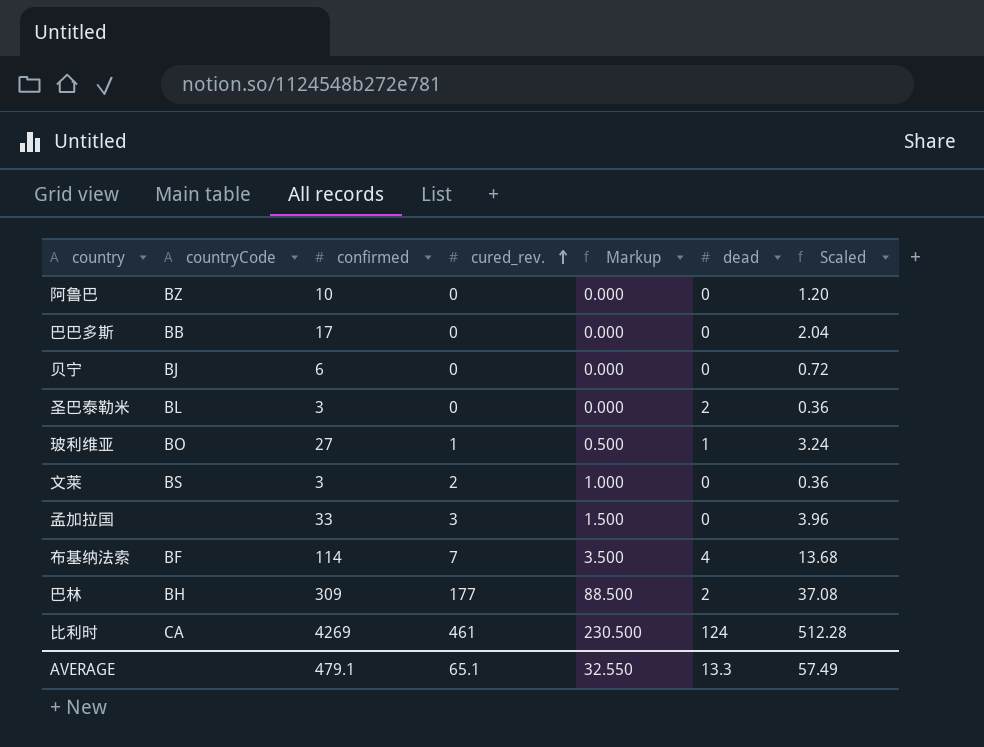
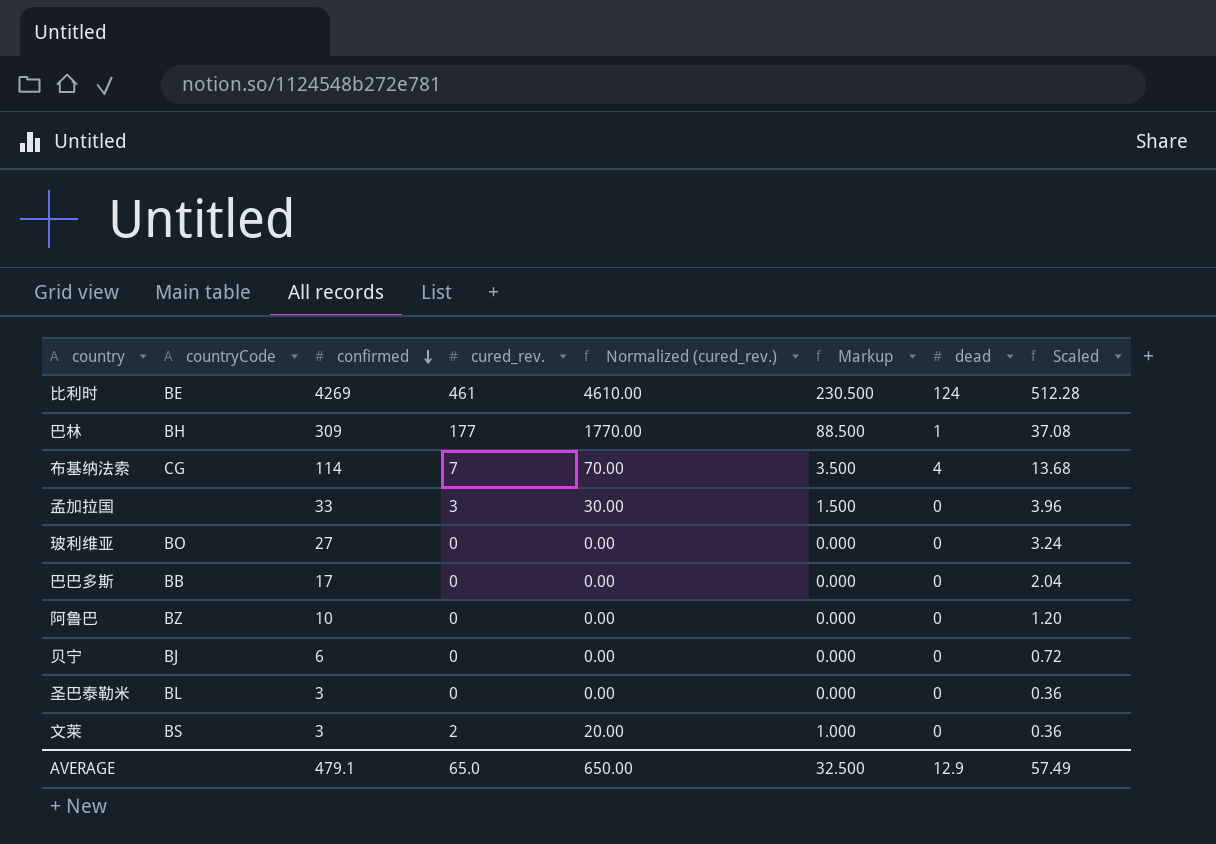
row order: cured_rev. ascending -> confirmed descending
column Normalized (cured_rev.) | formula: none -> [cured_rev.] * 10
比利时 | countryCode: CA -> BE
巴林 | dead: 2 -> 1
布基纳法索 | countryCode: BF -> CG
玻利维亚 | cured_rev.: 1 -> 0
玻利维亚 | Markup: 0.500 -> 0.000
玻利维亚 | dead: 1 -> 0
圣巴泰勒米 | dead: 2 -> 0
AVERAGE | cured_rev.: 65.1 -> 65.0
AVERAGE | Markup: 32.550 -> 32.500
AVERAGE | dead: 13.3 -> 12.9

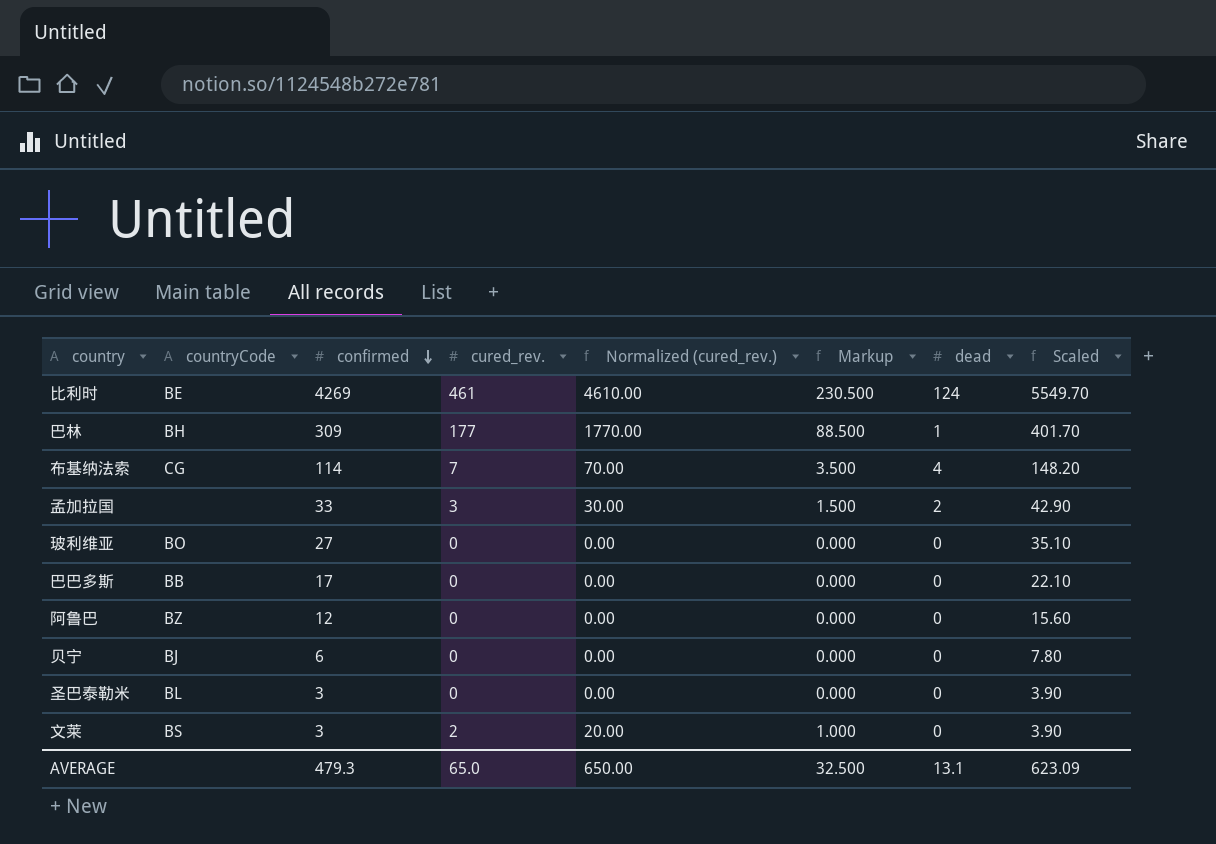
column Scaled | formula: [confirmed] * 0.12 -> [confirmed] * 1.3
孟加拉国 | dead: 0 -> 2
阿鲁巴 | confirmed: 10 -> 12
AVERAGE | confirmed: 479.1 -> 479.3
AVERAGE | dead: 12.9 -> 13.1
AVERAGE | Scaled: 57.49 -> 623.09

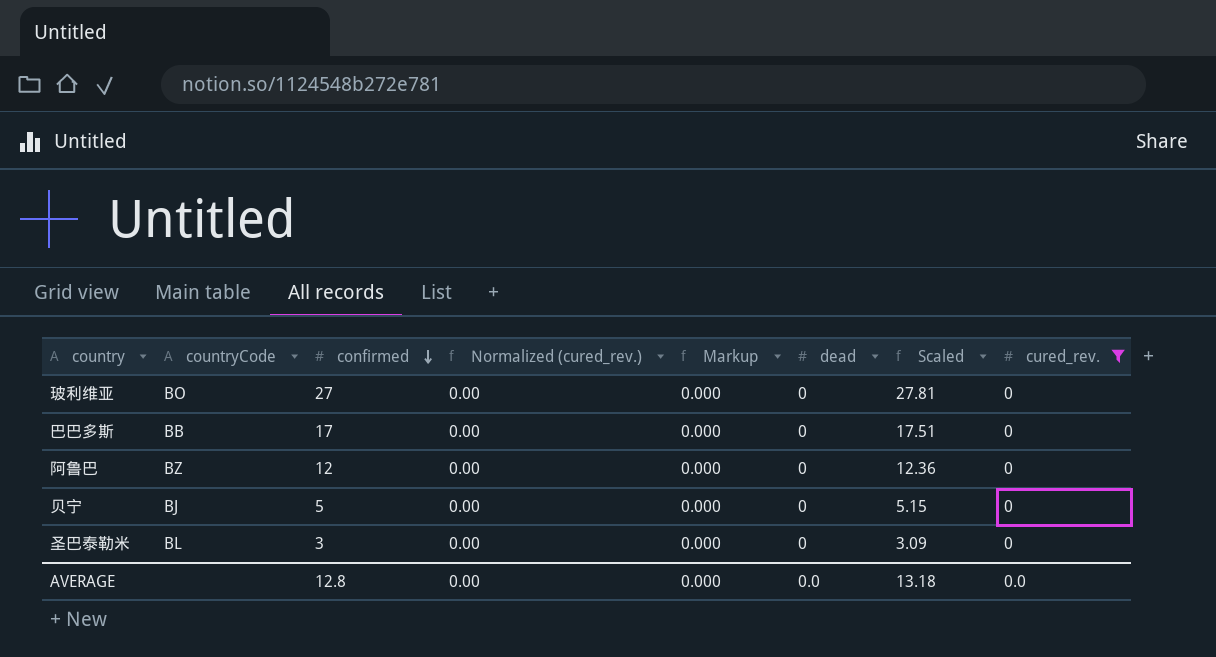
filter: none -> cured_rev. = 0
column Scaled | formula: [confirmed] * 1.3 -> [confirmed] * 1.03
column cured_rev. | position: 4 -> 8
贝宁 | confirmed: 6 -> 5
AVERAGE | confirmed: 479.3 -> 12.8
AVERAGE | Normalized (cured_rev.): 650.00 -> 0.00
AVERAGE | Markup: 32.500 -> 0.000
AVERAGE | dead: 13.1 -> 0.0
AVERAGE | Scaled: 623.09 -> 13.18
AVERAGE | cured_rev.: 65.0 -> 0.0

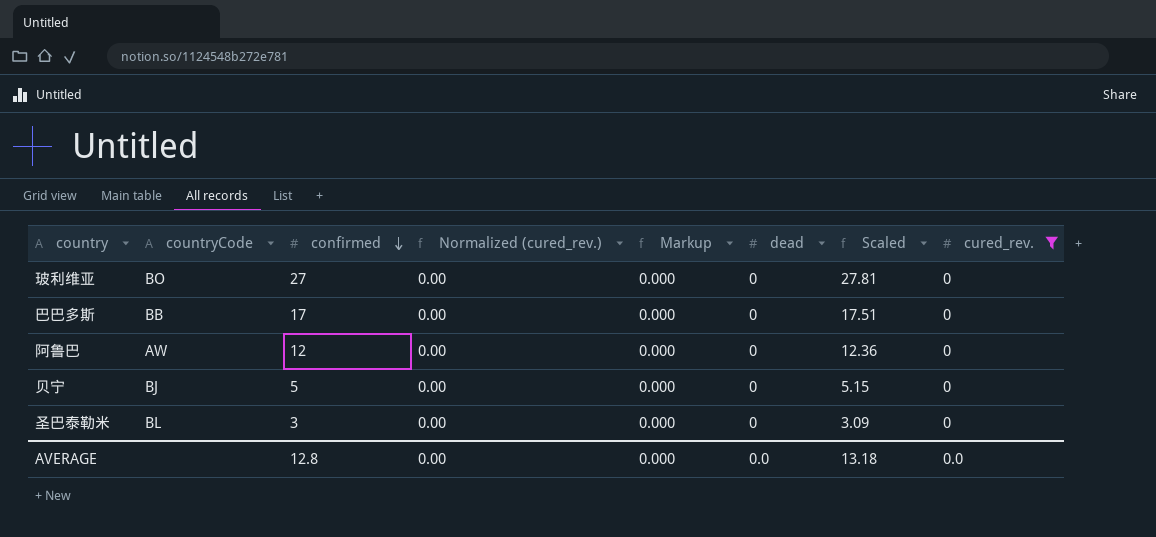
阿鲁巴 | countryCode: BZ -> AW

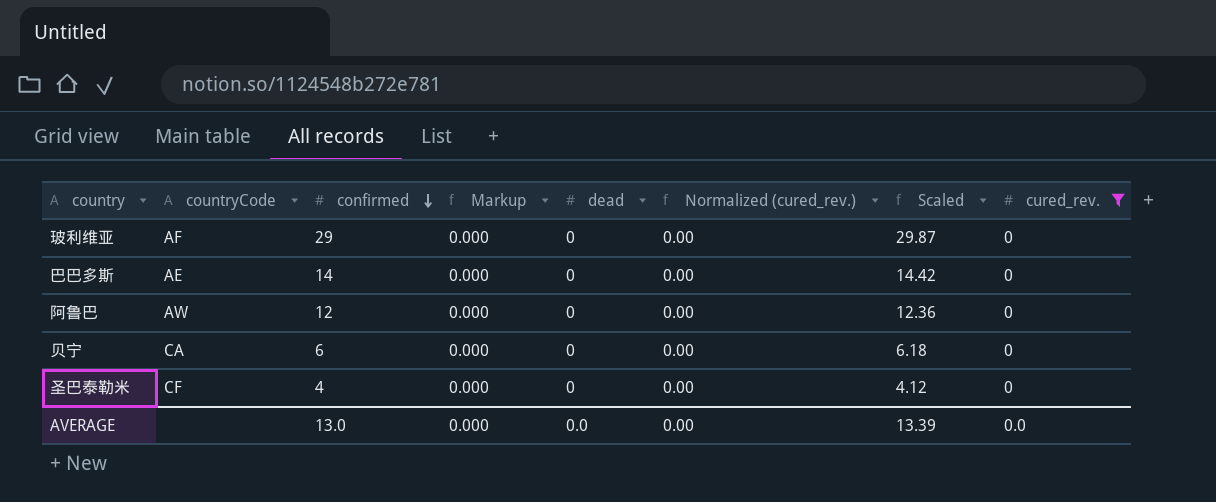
column Normalized (cured_rev.) | position: 4 -> 6
玻利维亚 | countryCode: BO -> AF
玻利维亚 | confirmed: 27 -> 29
玻利维亚 | Scaled: 27.81 -> 29.87
巴巴多斯 | countryCode: BB -> AE
巴巴多斯 | confirmed: 17 -> 14
巴巴多斯 | Scaled: 17.51 -> 14.42
贝宁 | countryCode: BJ -> CA
贝宁 | confirmed: 5 -> 6
贝宁 | Scaled: 5.15 -> 6.18
圣巴泰勒米 | countryCode: BL -> CF
圣巴泰勒米 | confirmed: 3 -> 4
圣巴泰勒米 | Scaled: 3.09 -> 4.12
AVERAGE | confirmed: 12.8 -> 13.0
AVERAGE | Scaled: 13.18 -> 13.39

